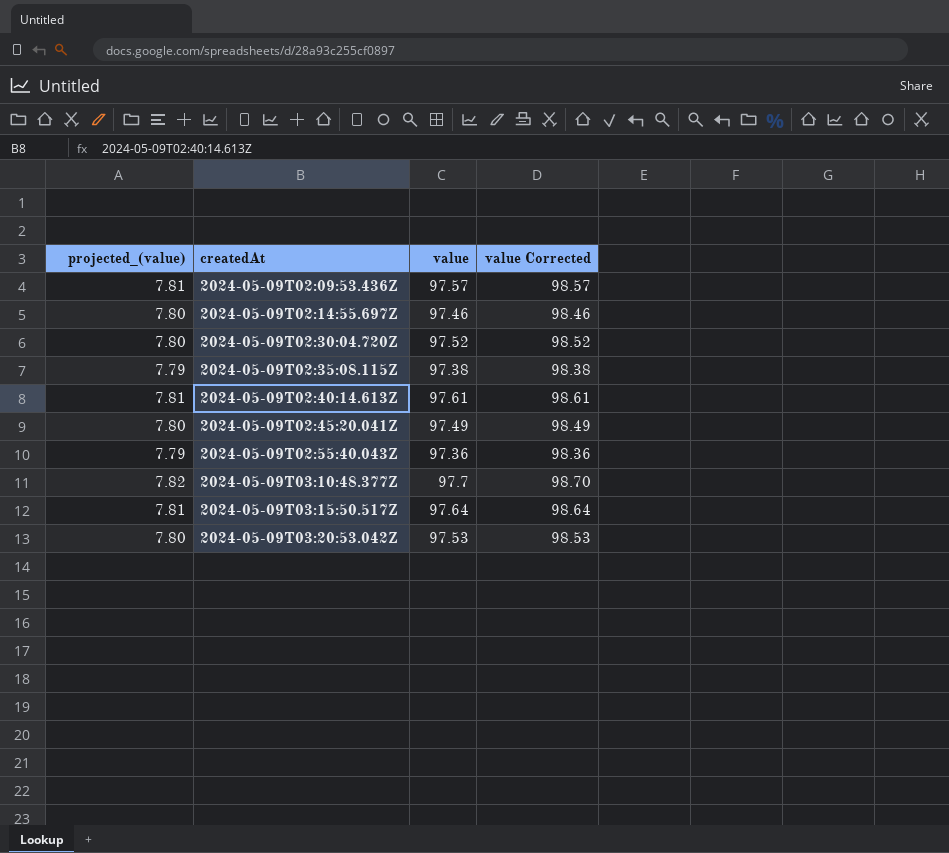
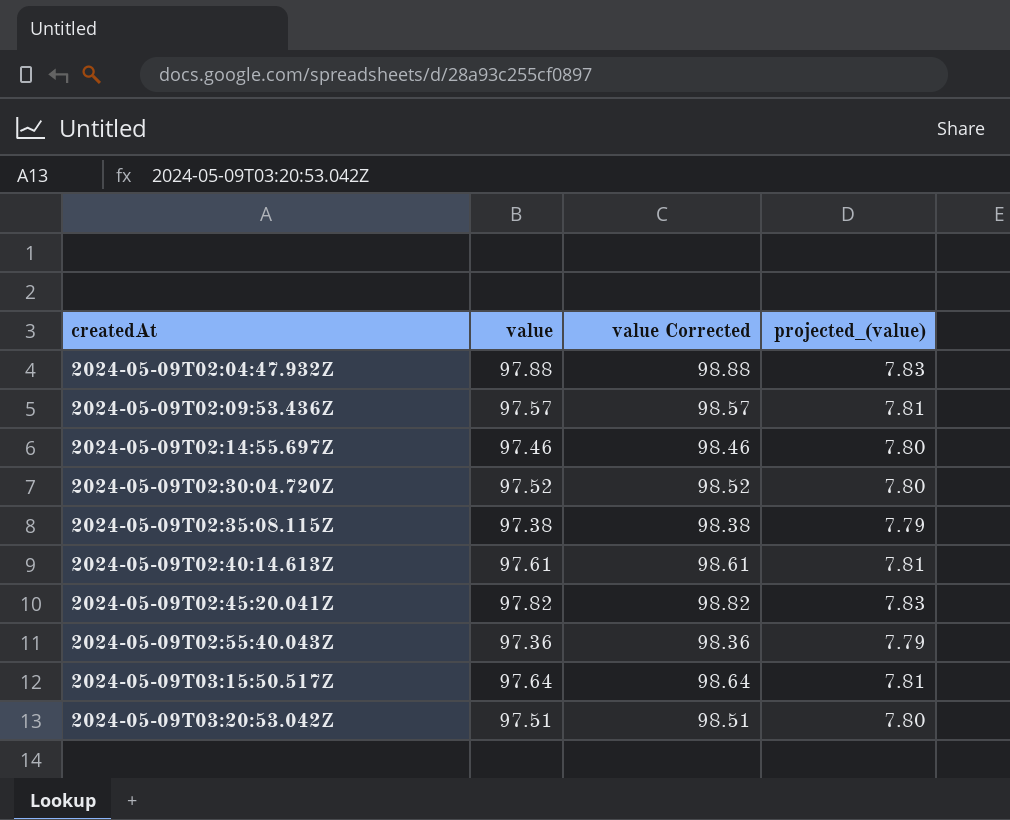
column projected_(value) | position: 1 -> 4
row 2024-05-09T03:10:48.377Z: 7.82 | 97.7 | 98.70 -> none
row 2024-05-09T02:04:47.932Z: none -> 97.88 | 98.88 | 7.83
2024-05-09T02:45:20.041Z | value: 97.49 -> 97.82
2024-05-09T02:45:20.041Z | value Corrected: 98.49 -> 98.82
2024-05-09T02:45:20.041Z | projected_(value): 7.80 -> 7.83
2024-05-09T03:20:53.042Z | value: 97.53 -> 97.51
2024-05-09T03:20:53.042Z | value Corrected: 98.53 -> 98.51

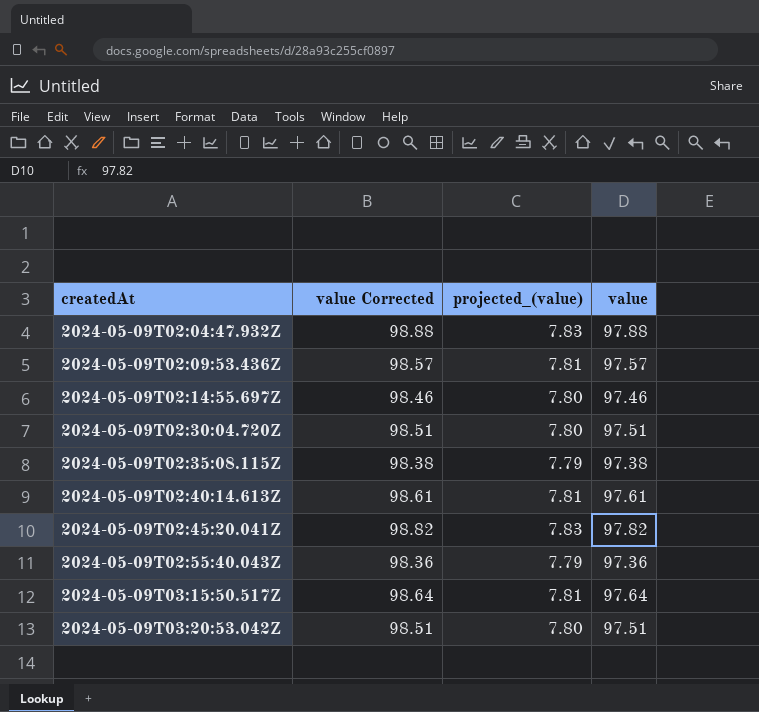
column value | position: 2 -> 4
2024-05-09T02:30:04.720Z | value Corrected: 98.52 -> 98.51
2024-05-09T02:30:04.720Z | value: 97.52 -> 97.51

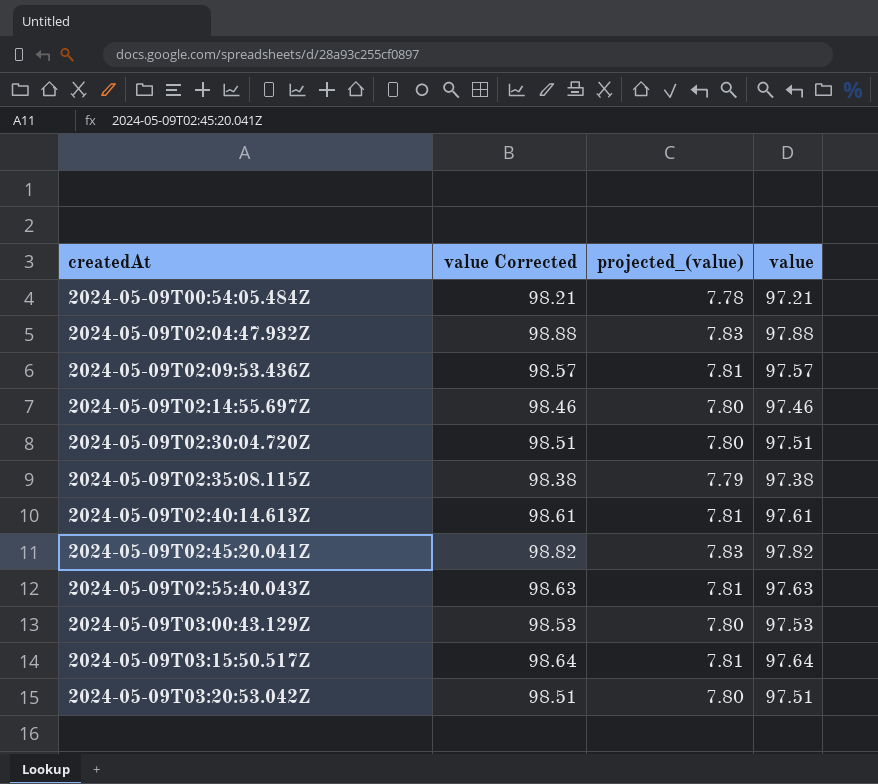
row 2024-05-09T00:54:05.484Z: none -> 98.21 | 7.78 | 97.21
2024-05-09T02:55:40.043Z | value Corrected: 98.36 -> 98.63
2024-05-09T02:55:40.043Z | projected_(value): 7.79 -> 7.81
2024-05-09T02:55:40.043Z | value: 97.36 -> 97.63
row 2024-05-09T03:00:43.129Z: none -> 98.53 | 7.80 | 97.53

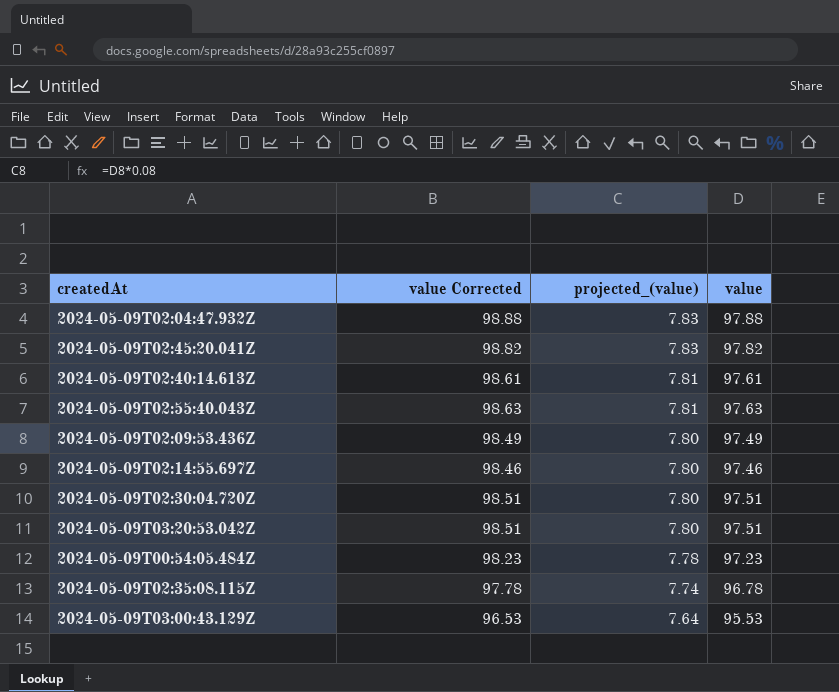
row order: createdAt ascending -> projected_(value) descending
row 2024-05-09T03:15:50.517Z: 98.64 | 7.81 | 97.64 -> none
2024-05-09T02:09:53.436Z | value Corrected: 98.57 -> 98.49
2024-05-09T02:09:53.436Z | projected_(value): 7.81 -> 7.80
2024-05-09T02:09:53.436Z | value: 97.57 -> 97.49
2024-05-09T00:54:05.484Z | value Corrected: 98.21 -> 98.23
2024-05-09T00:54:05.484Z | value: 97.21 -> 97.23
2024-05-09T02:35:08.115Z | value Corrected: 98.38 -> 97.78
2024-05-09T02:35:08.115Z | projected_(value): 7.79 -> 7.74
2024-05-09T02:35:08.115Z | value: 97.38 -> 96.78
2024-05-09T03:00:43.129Z | value Corrected: 98.53 -> 96.53
2024-05-09T03:00:43.129Z | projected_(value): 7.80 -> 7.64
2024-05-09T03:00:43.129Z | value: 97.53 -> 95.53

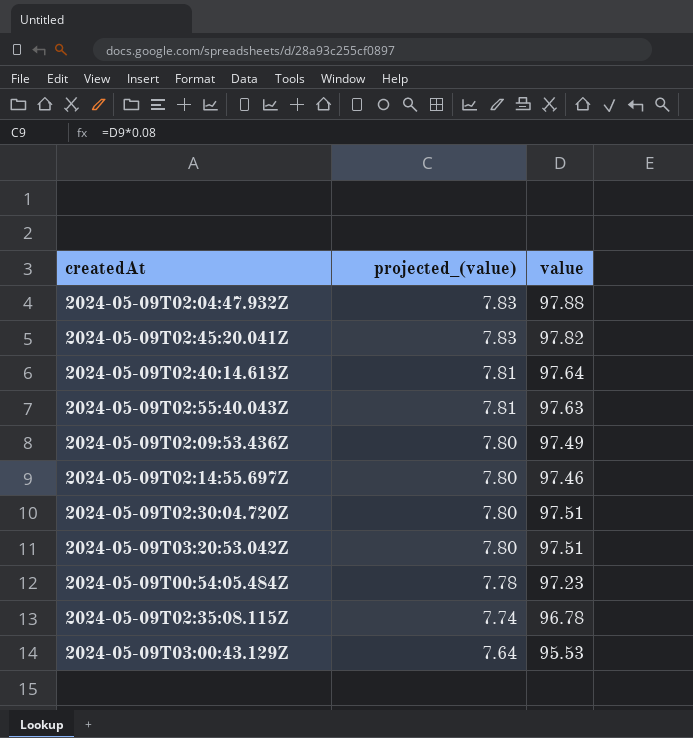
column value Corrected | formula: [value] + 1 -> none
2024-05-09T02:40:14.613Z | value: 97.61 -> 97.64

